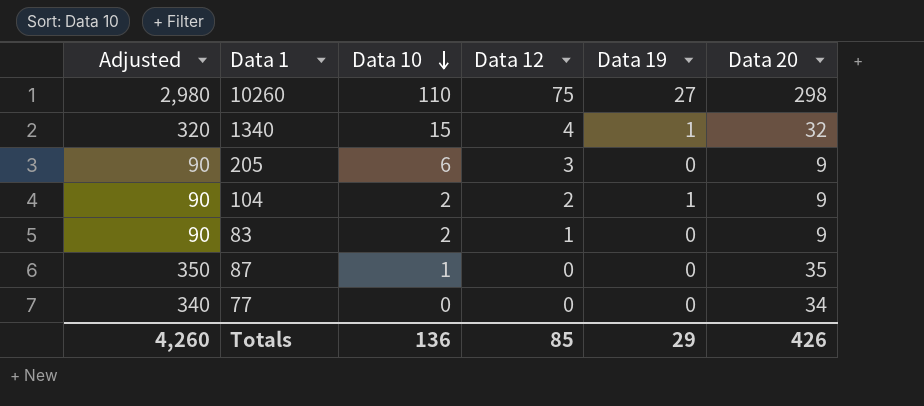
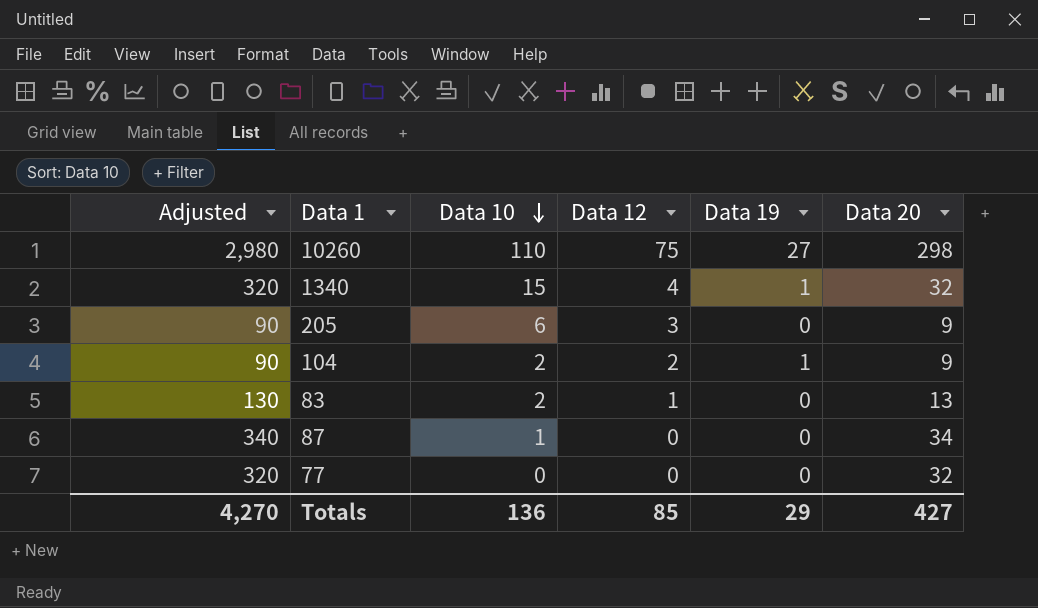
83 | Adjusted: 90 -> 130
83 | Data 20: 9 -> 13
87 | Adjusted: 350 -> 340
87 | Data 20: 35 -> 34
77 | Adjusted: 340 -> 320
77 | Data 20: 34 -> 32
Totals | Adjusted: 4,260 -> 4,270
Totals | Data 20: 426 -> 427

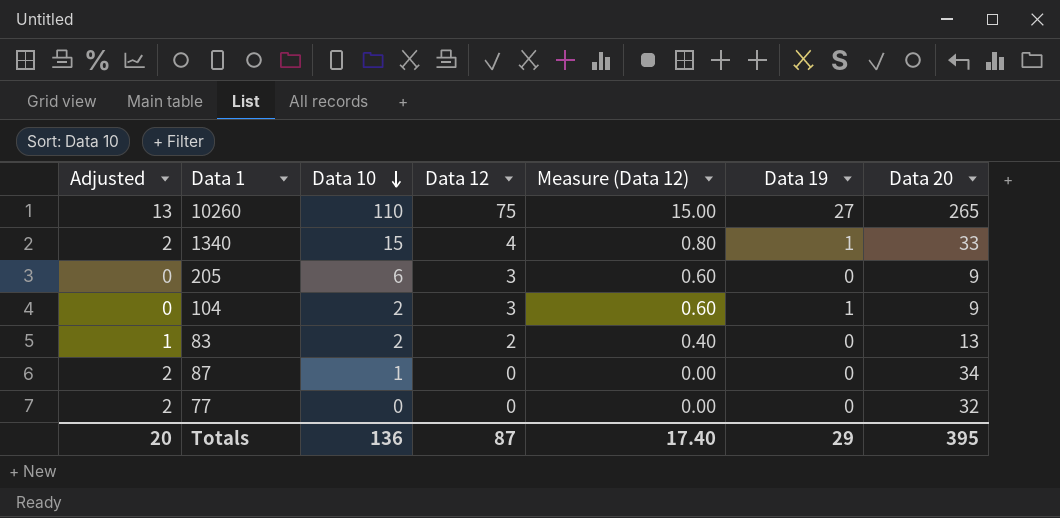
column Adjusted | formula: [Data 20] * 10 -> [Data 20] * 0.05
column Measure (Data 12) | formula: none -> [Data 12] * 0.2
10260 | Data 20: 298 -> 265
1340 | Data 20: 32 -> 33
104 | Data 12: 2 -> 3
83 | Data 12: 1 -> 2
Totals | Adjusted: 4,270 -> 20
Totals | Data 12: 85 -> 87
Totals | Data 20: 427 -> 395

